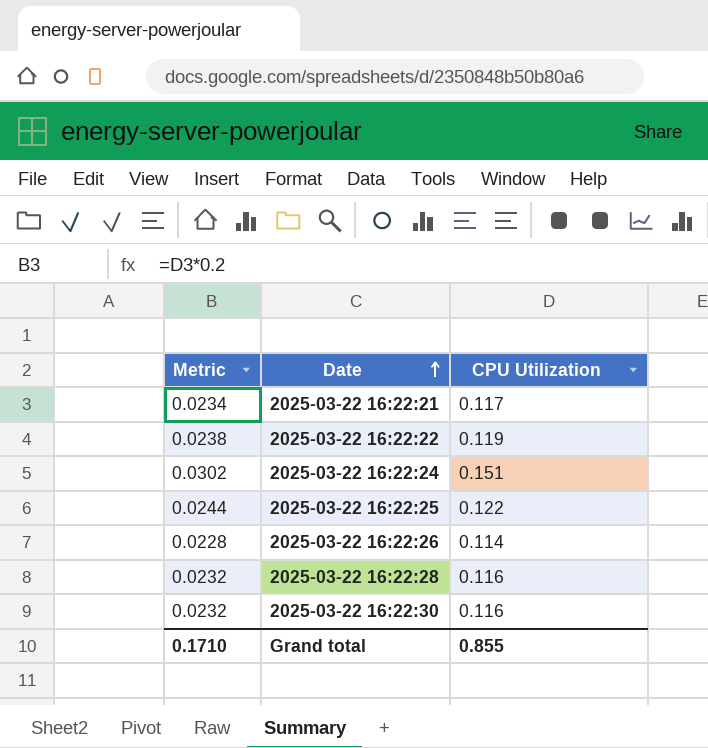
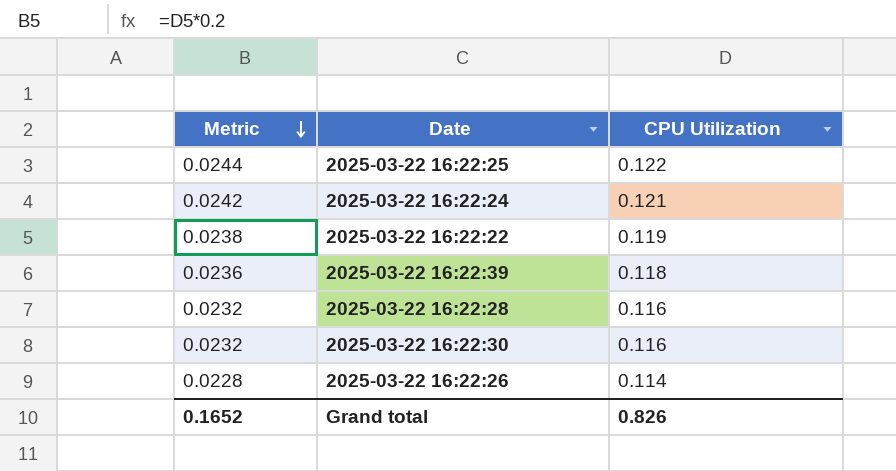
row order: Date ascending -> Metric descending
row 2025-03-22 16:22:21: 0.0234 | 0.117 -> none
2025-03-22 16:22:24 | Metric: 0.0302 -> 0.0242
2025-03-22 16:22:24 | CPU Utilization: 0.151 -> 0.121
row 2025-03-22 16:22:39: none -> 0.0236 | 0.118
Grand total | Metric: 0.1710 -> 0.1652
Grand total | CPU Utilization: 0.855 -> 0.826

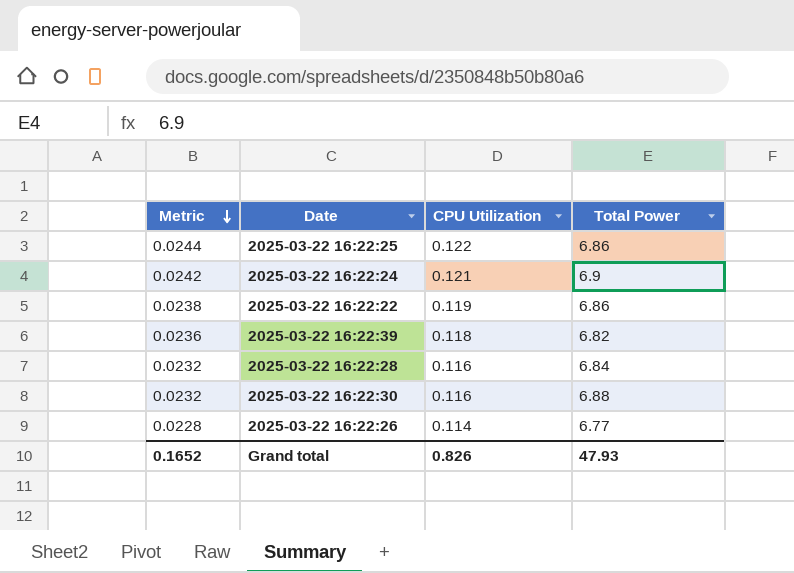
column Total Power | position: none -> 4

